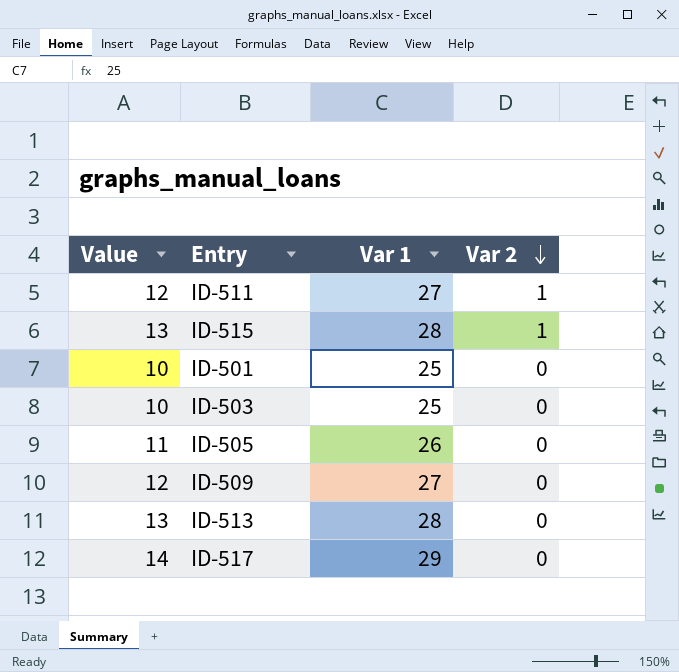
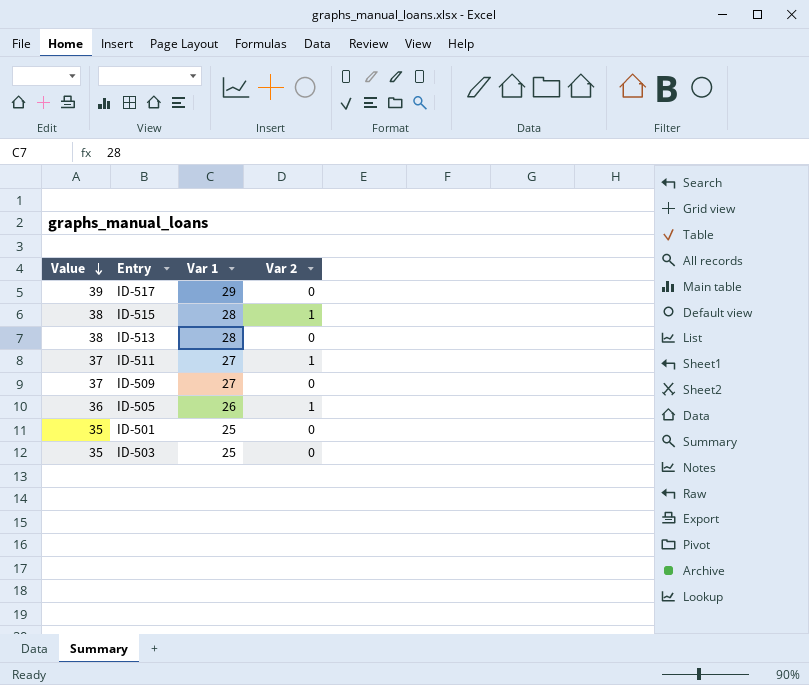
row order: Var 2 descending -> Value descending
column Value | formula: [Var 1] - 15 -> [Var 1] + 10
ID-505 | Var 2: 0 -> 1

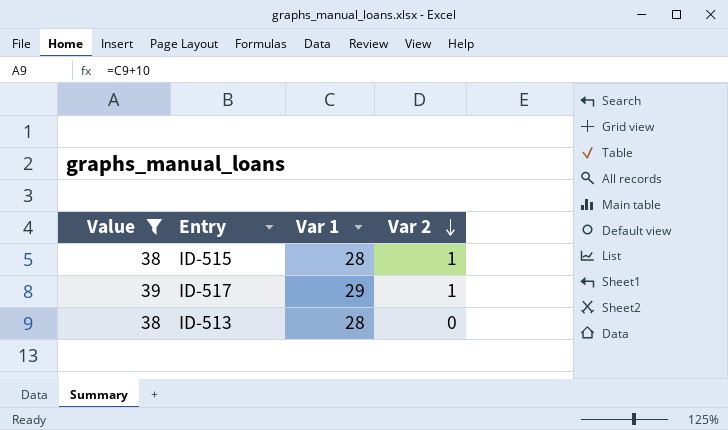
filter: none -> Value >= 38
row order: Value descending -> Var 2 descending
ID-517 | Var 2: 0 -> 1

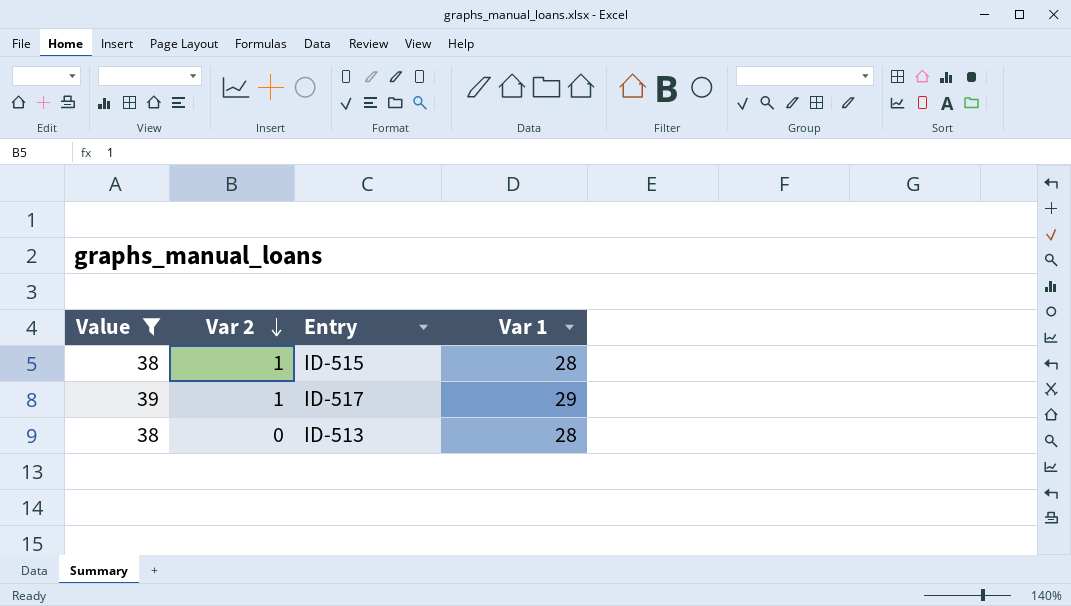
column Var 2 | position: 4 -> 2

